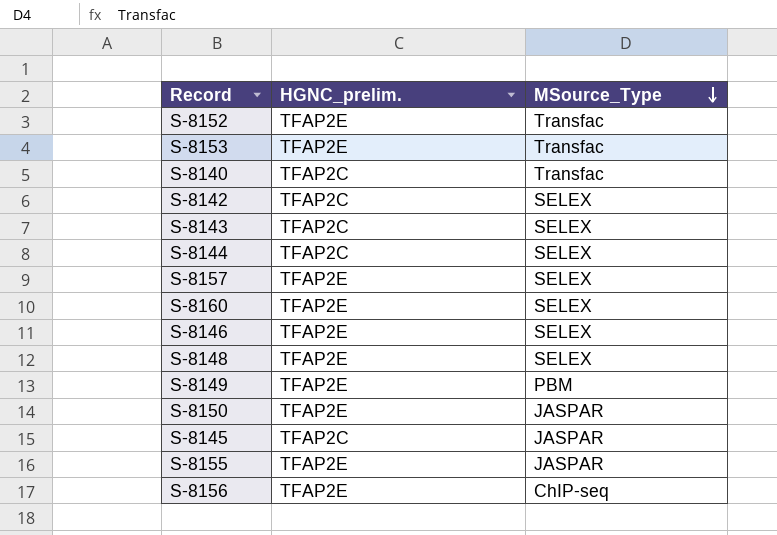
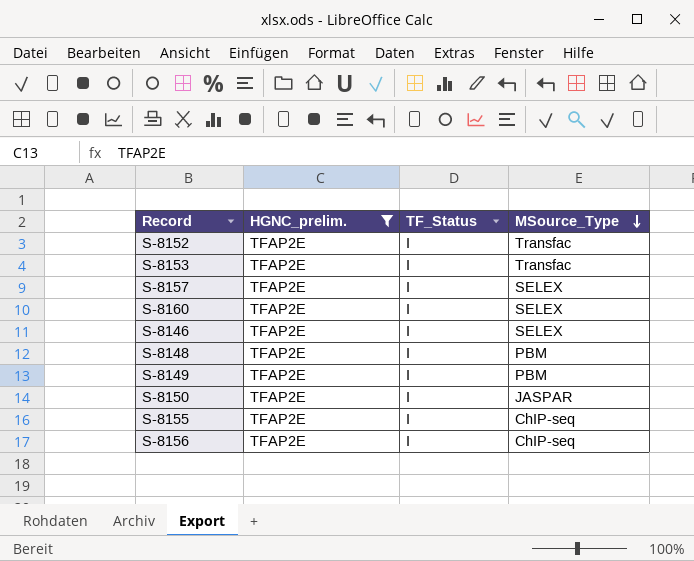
filter: none -> HGNC_prelim. = TFAP2E
column TF_Status | position: none -> 3
S-8148 | MSource_Type: SELEX -> PBM
S-8155 | MSource_Type: JASPAR -> ChIP-seq

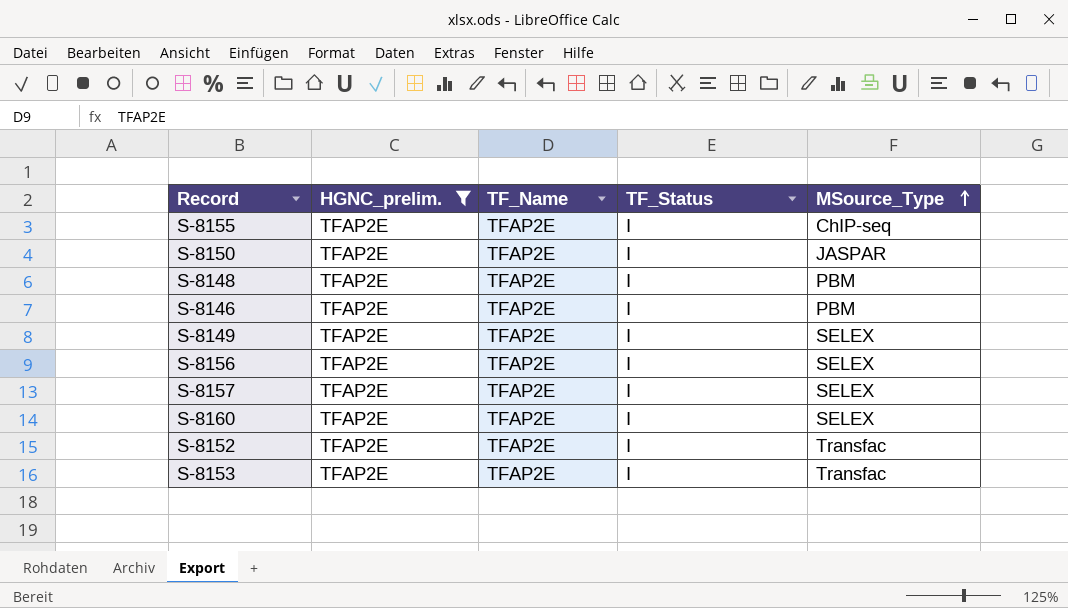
row order: MSource_Type descending -> MSource_Type ascending
column TF_Name | position: none -> 3
S-8146 | MSource_Type: SELEX -> PBM
S-8149 | MSource_Type: PBM -> SELEX
S-8156 | MSource_Type: ChIP-seq -> SELEX

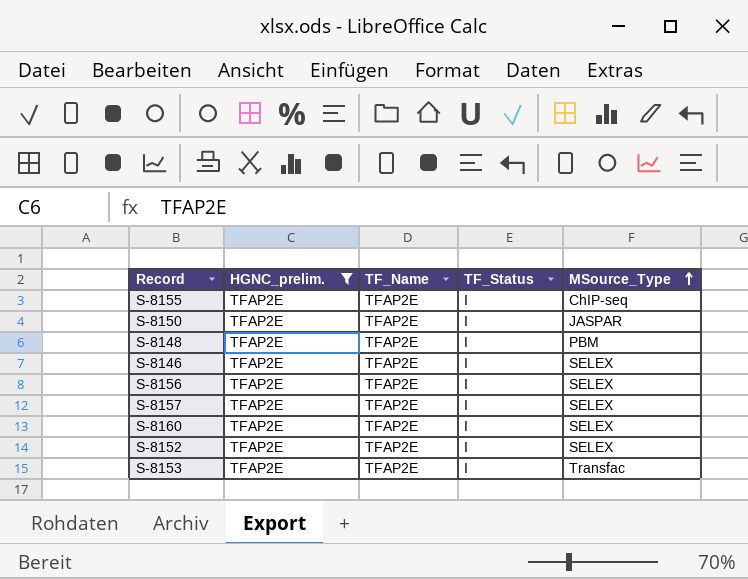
row S-8149: TFAP2E | TFAP2E | I | SELEX -> none
S-8146 | MSource_Type: PBM -> SELEX
S-8152 | MSource_Type: Transfac -> SELEX

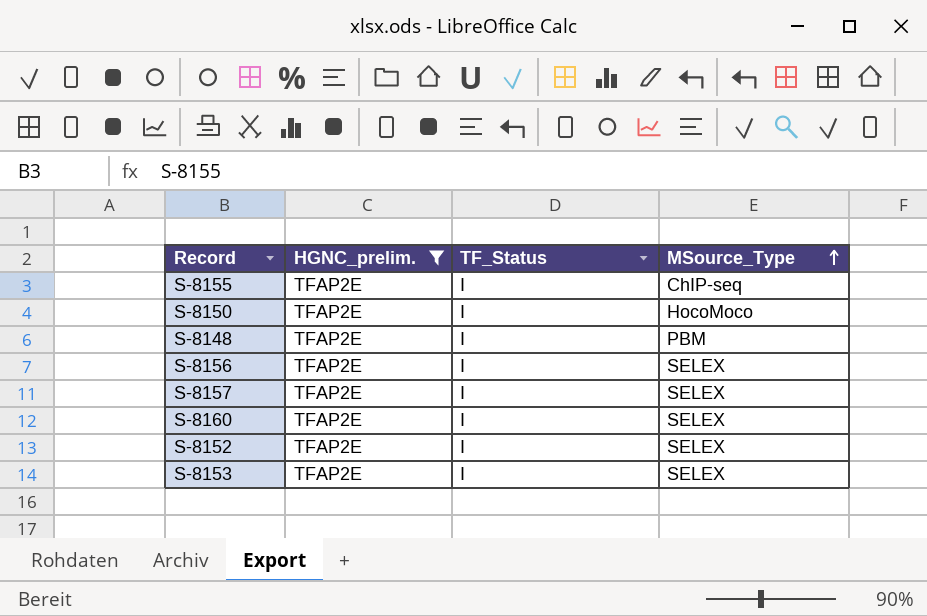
column TF_Name | position: 3 -> none
row S-8146: TFAP2E | TFAP2E | I | SELEX -> none
S-8150 | MSource_Type: JASPAR -> HocoMoco
S-8153 | MSource_Type: Transfac -> SELEX

